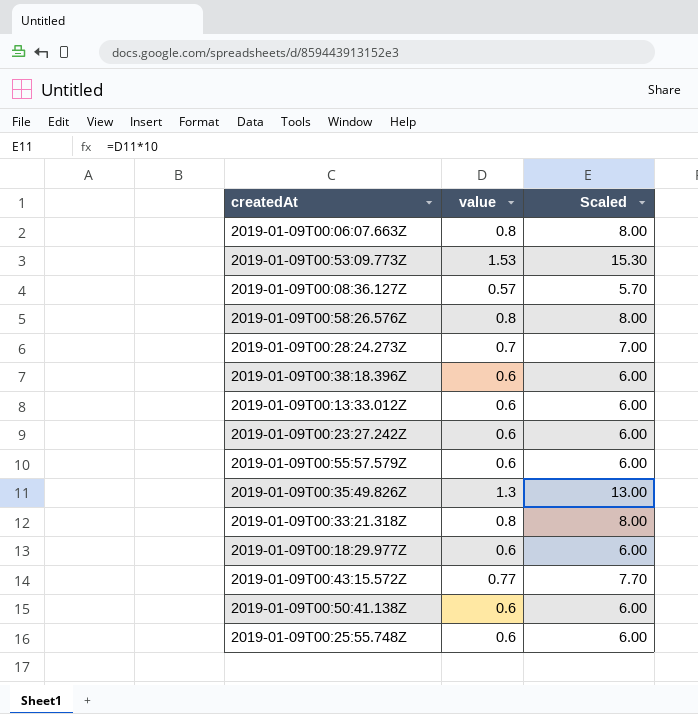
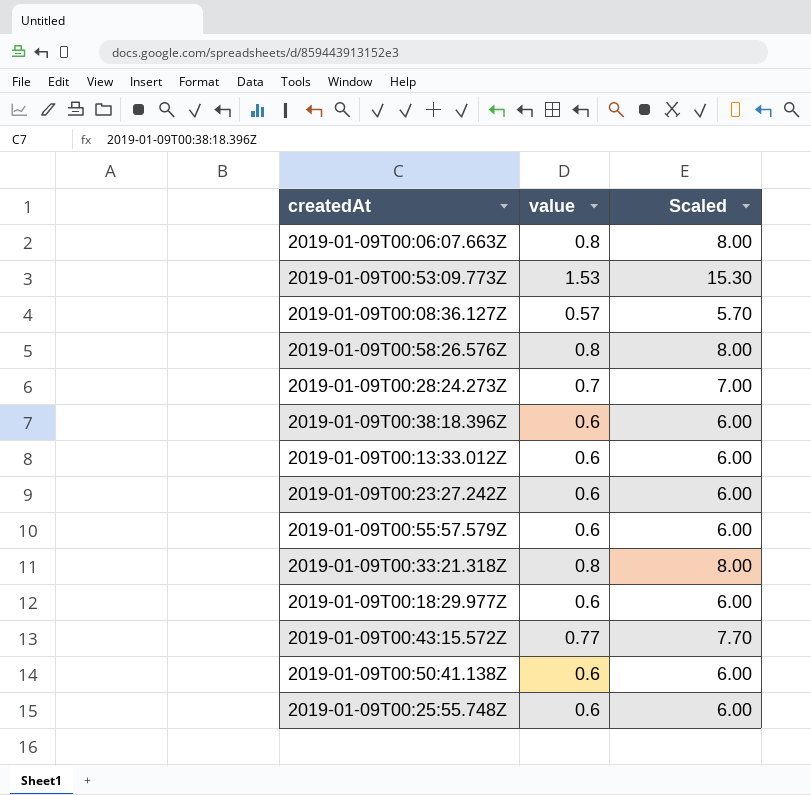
row 2019-01-09T00:35:49.826Z: 1.3 | 13.00 -> none

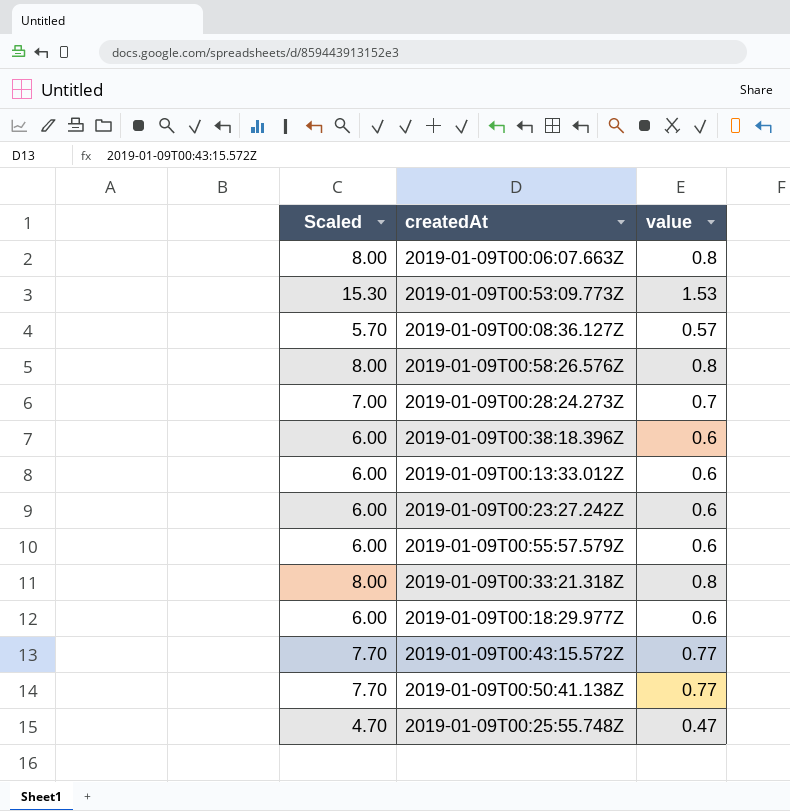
column Scaled | position: 3 -> 1
2019-01-09T00:50:41.138Z | Scaled: 6.00 -> 7.70
2019-01-09T00:50:41.138Z | value: 0.6 -> 0.77
2019-01-09T00:25:55.748Z | Scaled: 6.00 -> 4.70
2019-01-09T00:25:55.748Z | value: 0.6 -> 0.47

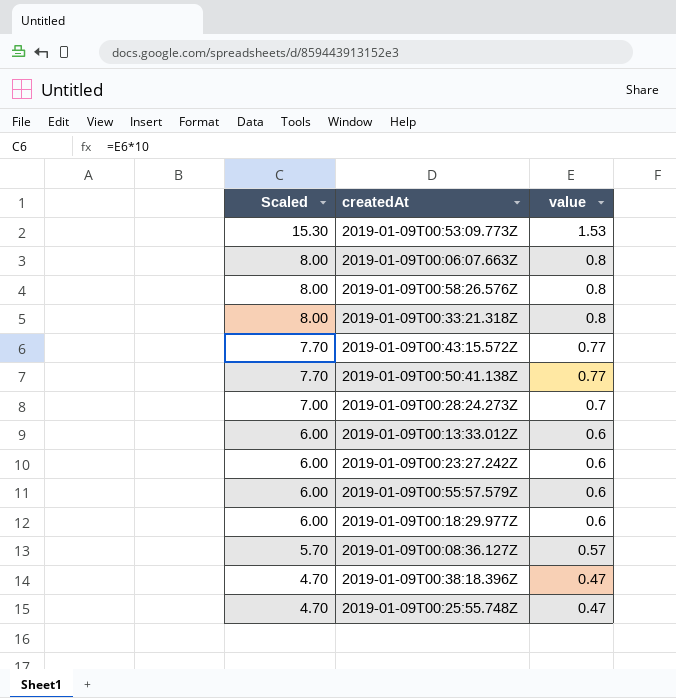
row order: none -> Scaled descending
2019-01-09T00:38:18.396Z | Scaled: 6.00 -> 4.70
2019-01-09T00:38:18.396Z | value: 0.6 -> 0.47

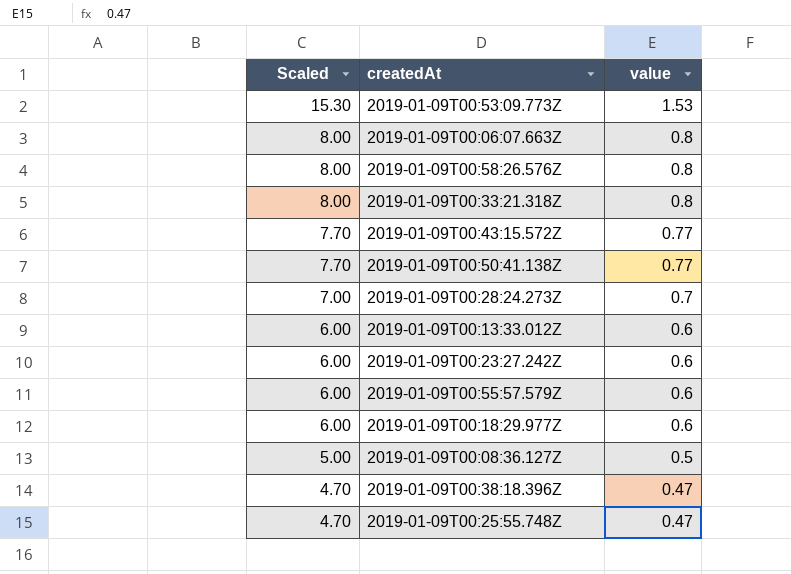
2019-01-09T00:08:36.127Z | Scaled: 5.70 -> 5.00
2019-01-09T00:08:36.127Z | value: 0.57 -> 0.5

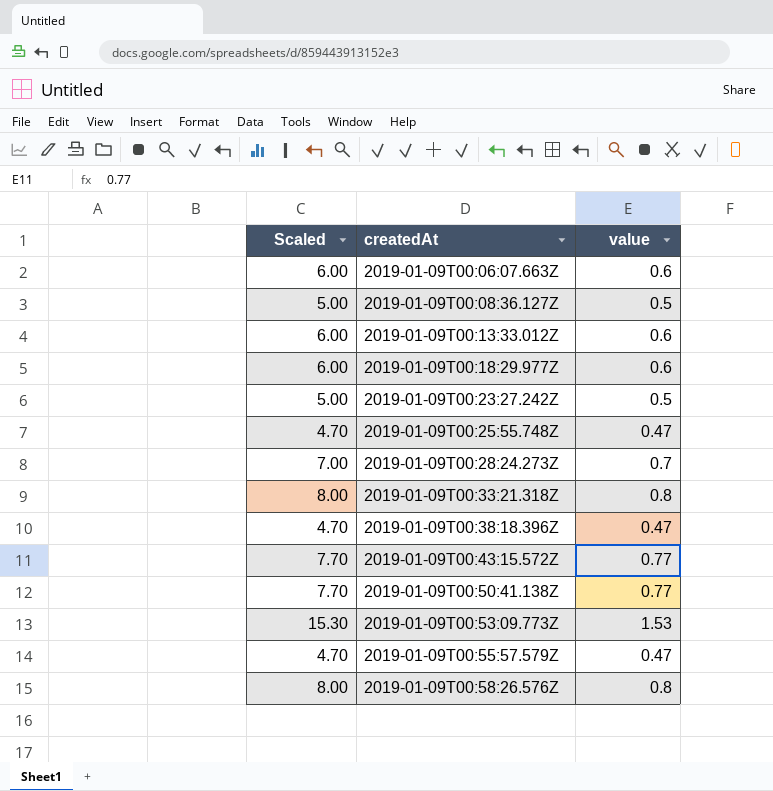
row order: Scaled descending -> createdAt ascending
2019-01-09T00:06:07.663Z | Scaled: 8.00 -> 6.00
2019-01-09T00:06:07.663Z | value: 0.8 -> 0.6
2019-01-09T00:23:27.242Z | Scaled: 6.00 -> 5.00
2019-01-09T00:23:27.242Z | value: 0.6 -> 0.5
2019-01-09T00:55:57.579Z | Scaled: 6.00 -> 4.70
2019-01-09T00:55:57.579Z | value: 0.6 -> 0.47

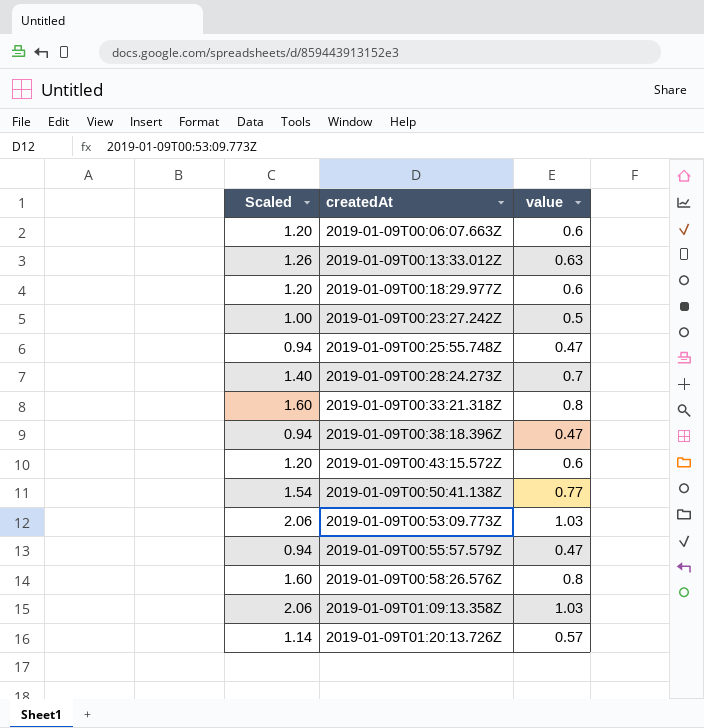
column Scaled | formula: [value] * 10 -> [value] * 2
row 2019-01-09T00:08:36.127Z: 5.00 | 0.5 -> none
2019-01-09T00:13:33.012Z | value: 0.6 -> 0.63
2019-01-09T00:43:15.572Z | value: 0.77 -> 0.6
2019-01-09T00:53:09.773Z | value: 1.53 -> 1.03
row 2019-01-09T01:09:13.358Z: none -> 2.06 | 1.03
row 2019-01-09T01:20:13.726Z: none -> 1.14 | 0.57

